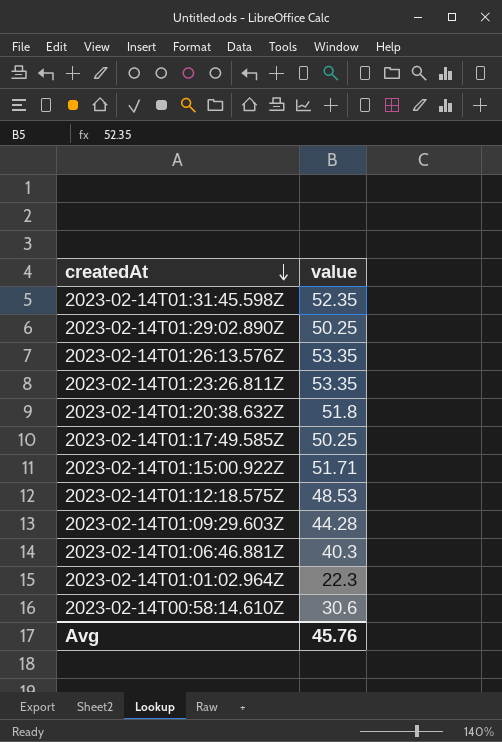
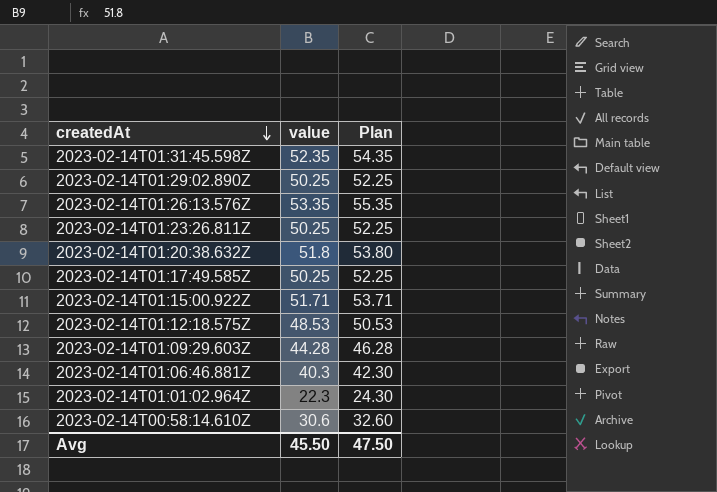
column Plan | formula: none -> [value] + 2
2023-02-14T01:23:26.811Z | value: 53.35 -> 50.25
Avg | value: 45.76 -> 45.50

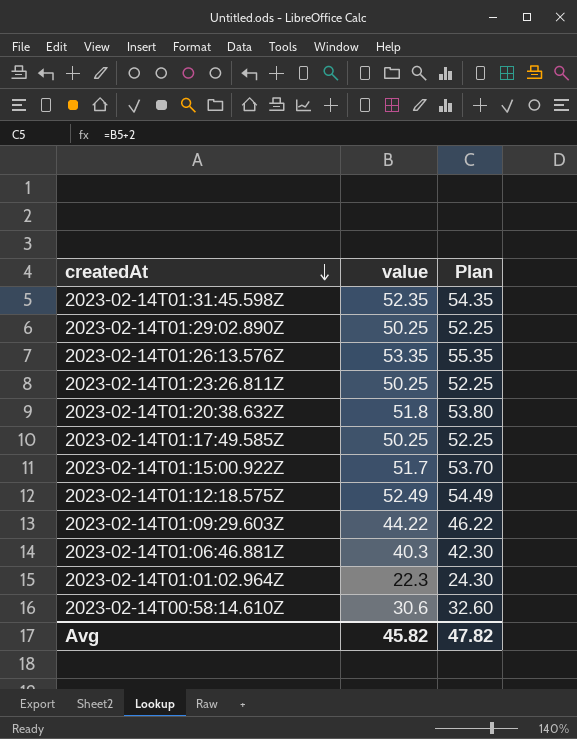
2023-02-14T01:15:00.922Z | value: 51.71 -> 51.7
2023-02-14T01:15:00.922Z | Plan: 53.71 -> 53.70
2023-02-14T01:12:18.575Z | value: 48.53 -> 52.49
2023-02-14T01:12:18.575Z | Plan: 50.53 -> 54.49
2023-02-14T01:09:29.603Z | value: 44.28 -> 44.22
2023-02-14T01:09:29.603Z | Plan: 46.28 -> 46.22
Avg | value: 45.50 -> 45.82
Avg | Plan: 47.50 -> 47.82

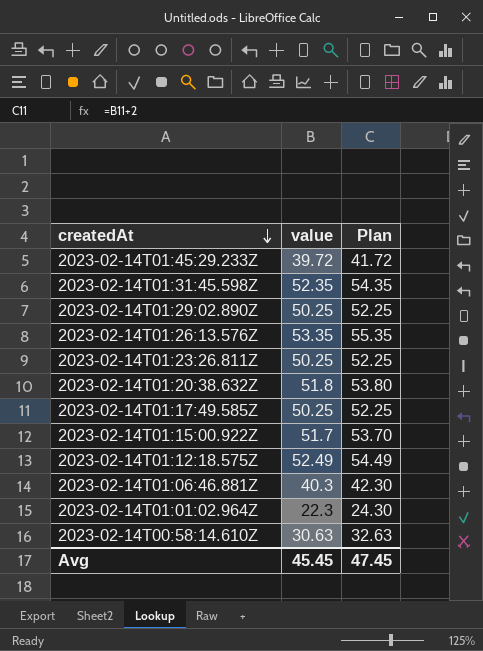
row 2023-02-14T01:09:29.603Z: 44.22 | 46.22 -> none
row 2023-02-14T01:45:29.233Z: none -> 39.72 | 41.72
2023-02-14T00:58:14.610Z | value: 30.6 -> 30.63
2023-02-14T00:58:14.610Z | Plan: 32.60 -> 32.63
Avg | value: 45.82 -> 45.45
Avg | Plan: 47.82 -> 47.45

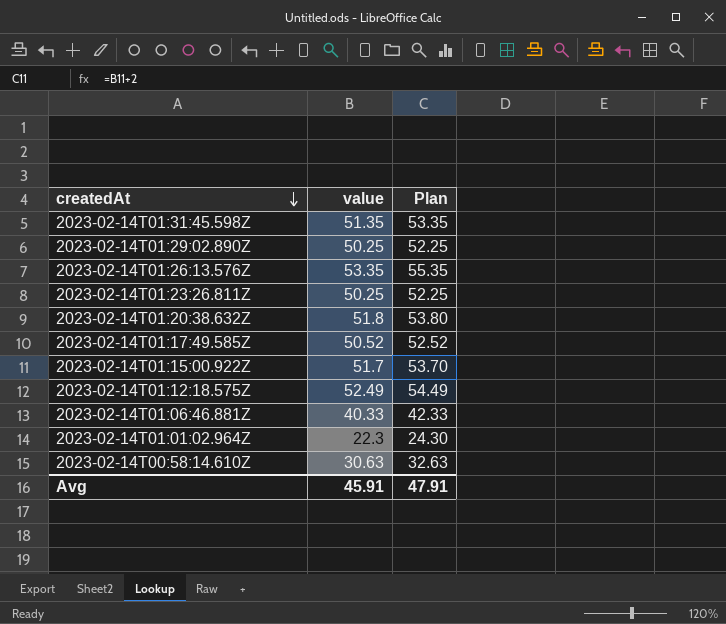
row 2023-02-14T01:45:29.233Z: 39.72 | 41.72 -> none
2023-02-14T01:31:45.598Z | value: 52.35 -> 51.35
2023-02-14T01:31:45.598Z | Plan: 54.35 -> 53.35
2023-02-14T01:17:49.585Z | value: 50.25 -> 50.52
2023-02-14T01:17:49.585Z | Plan: 52.25 -> 52.52
2023-02-14T01:06:46.881Z | value: 40.3 -> 40.33
2023-02-14T01:06:46.881Z | Plan: 42.30 -> 42.33
Avg | value: 45.45 -> 45.91
Avg | Plan: 47.45 -> 47.91

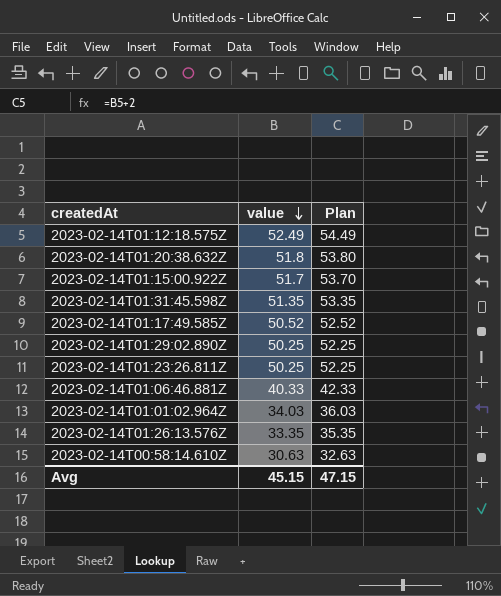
row order: createdAt descending -> value descending
2023-02-14T01:01:02.964Z | value: 22.3 -> 34.03
2023-02-14T01:01:02.964Z | Plan: 24.30 -> 36.03
2023-02-14T01:26:13.576Z | value: 53.35 -> 33.35
2023-02-14T01:26:13.576Z | Plan: 55.35 -> 35.35
Avg | value: 45.91 -> 45.15
Avg | Plan: 47.91 -> 47.15

